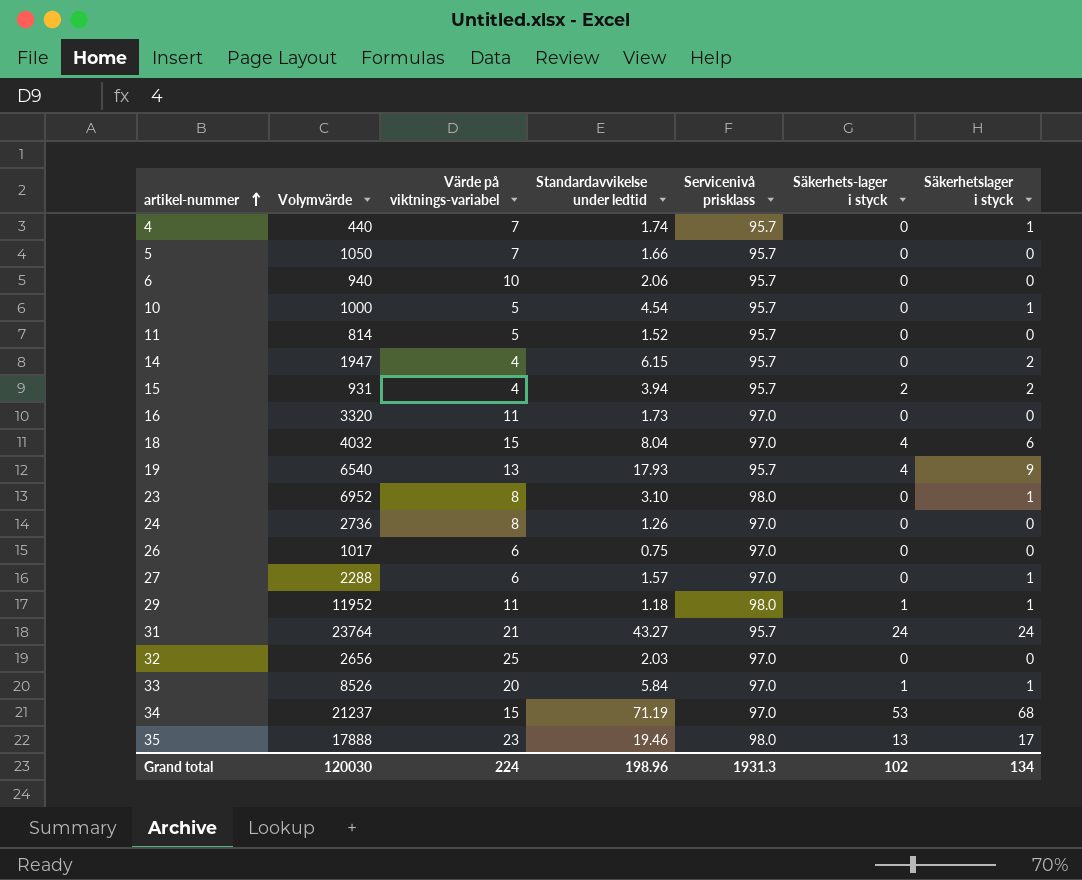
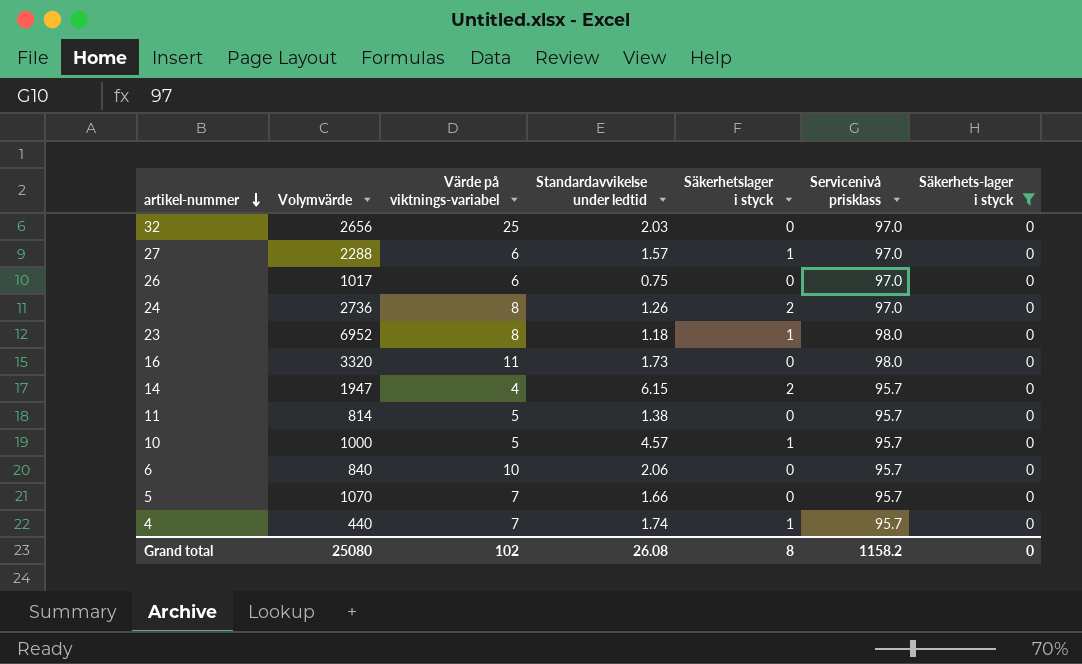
filter: none -> Säkerhets-lager i styck = 0
row order: artikel-nummer ascending -> artikel-nummer descending
column Säkerhetslager i styck | position: 7 -> 5
24 | Säkerhetslager i styck: 0 -> 2
23 | Standardavvikelse under ledtid: 3.10 -> 1.18
16 | Servicenivå prisklass: 97.0 -> 98.0
11 | Standardavvikelse under ledtid: 1.52 -> 1.38
10 | Standardavvikelse under ledtid: 4.54 -> 4.57
6 | Volymvärde: 940 -> 840
5 | Volymvärde: 1050 -> 1070
Grand total | Volymvärde: 120030 -> 25080
Grand total | Värde på viktnings-variabel: 224 -> 102
Grand total | Standardavvikelse under ledtid: 198.96 -> 26.08
Grand total | Säkerhetslager i styck: 134 -> 8
Grand total | Servicenivå prisklass: 1931.3 -> 1158.2
Grand total | Säkerhets-lager i styck: 102 -> 0

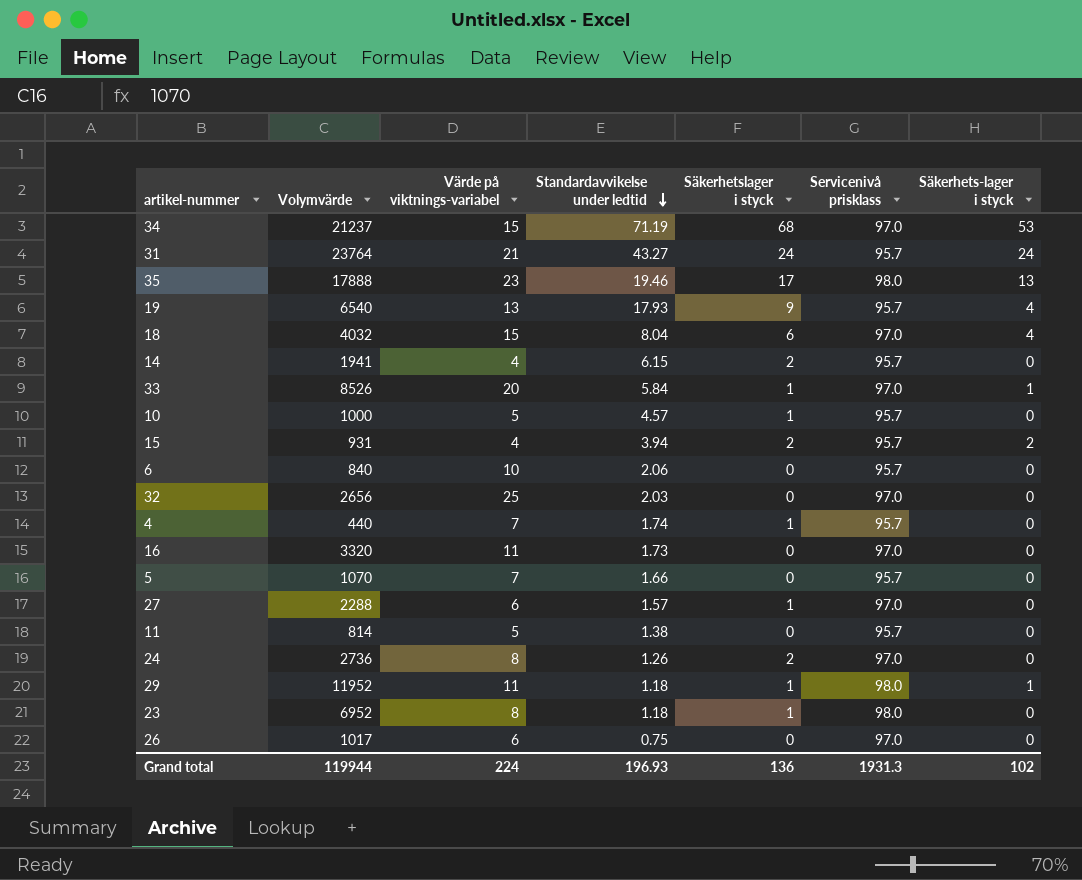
filter: Säkerhets-lager i styck = 0 -> none
row order: artikel-nummer descending -> Standardavvikelse under ledtid descending
14 | Volymvärde: 1947 -> 1941
16 | Servicenivå prisklass: 98.0 -> 97.0
Grand total | Volymvärde: 25080 -> 119944
Grand total | Värde på viktnings-variabel: 102 -> 224
Grand total | Standardavvikelse under ledtid: 26.08 -> 196.93
Grand total | Säkerhetslager i styck: 8 -> 136
Grand total | Servicenivå prisklass: 1158.2 -> 1931.3
Grand total | Säkerhets-lager i styck: 0 -> 102

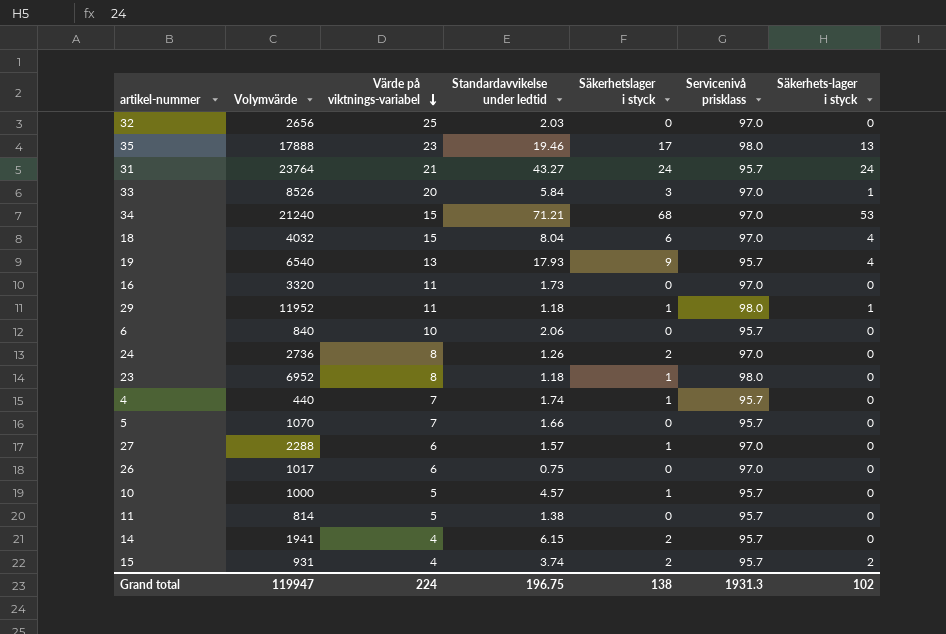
row order: Standardavvikelse under ledtid descending -> Värde på viktnings-variabel descending
33 | Säkerhetslager i styck: 1 -> 3
34 | Volymvärde: 21237 -> 21240
34 | Standardavvikelse under ledtid: 71.19 -> 71.21
15 | Standardavvikelse under ledtid: 3.94 -> 3.74
Grand total | Volymvärde: 119944 -> 119947
Grand total | Standardavvikelse under ledtid: 196.93 -> 196.75
Grand total | Säkerhetslager i styck: 136 -> 138

